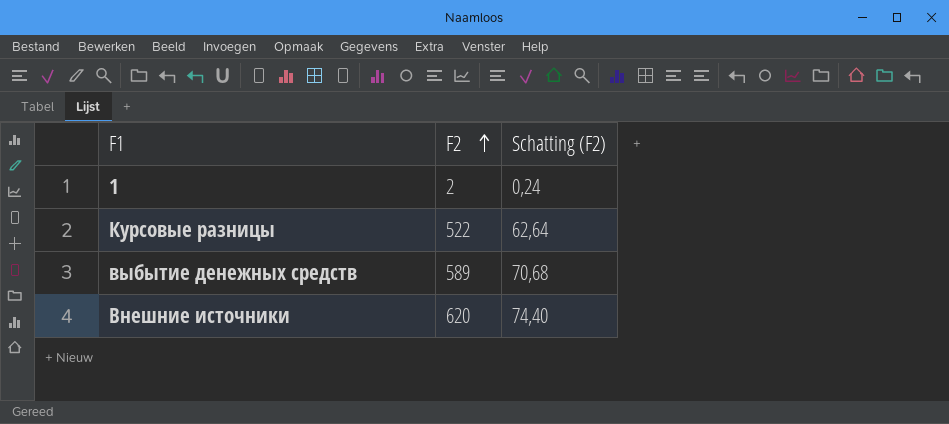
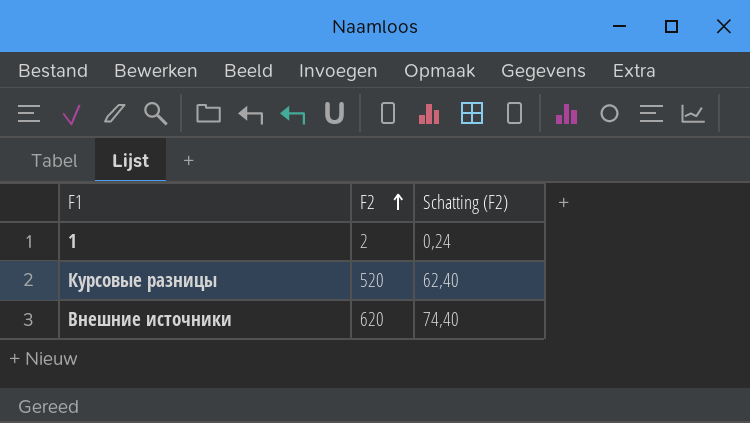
row выбытие денежных средств: 589 | 70,68 -> none
Курсовые разницы | F2: 522 -> 520
Курсовые разницы | Schatting (F2): 62,64 -> 62,40

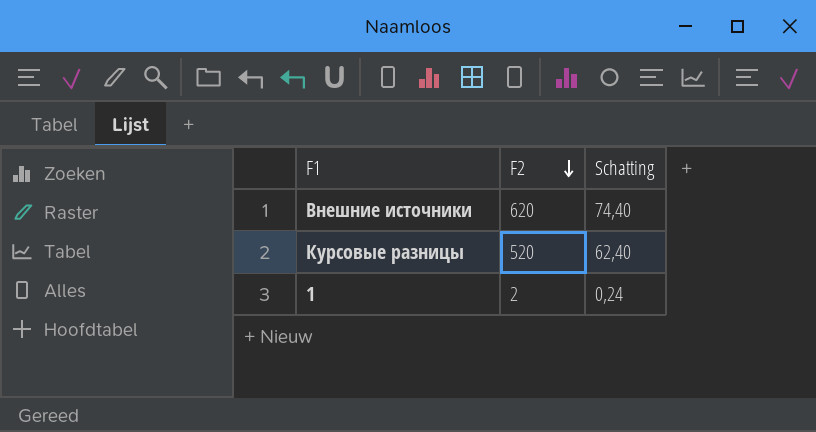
row order: F2 ascending -> F2 descending
column name: Schatting (F2) -> Schatting

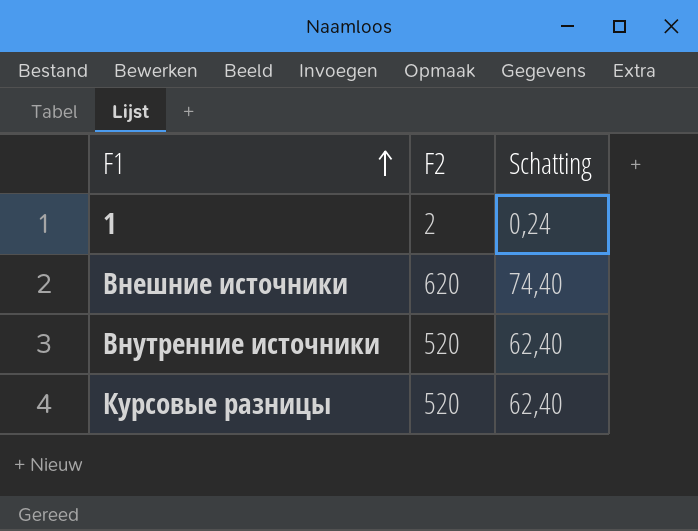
row order: F2 descending -> F1 ascending
row Внутренние источники: none -> 520 | 62,40

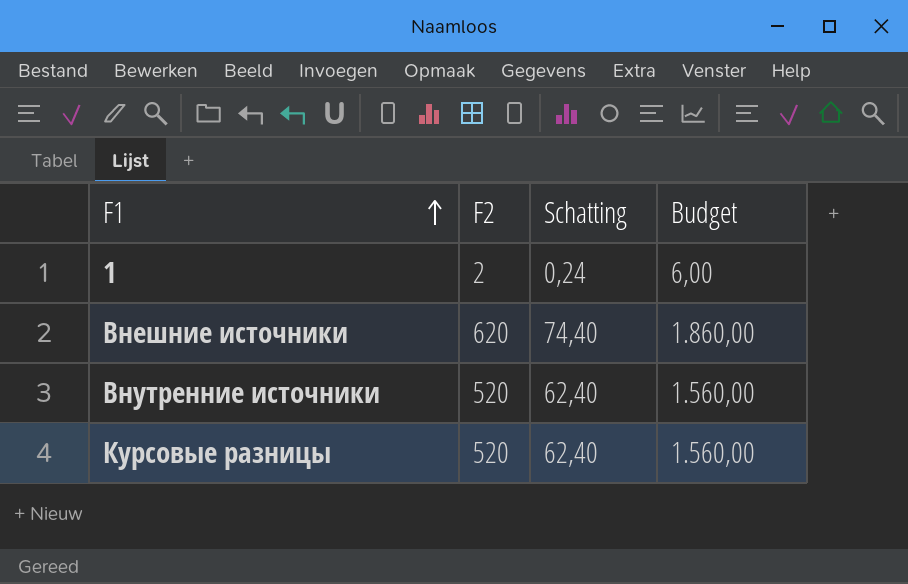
column Budget | formula: none -> [F2] * 3

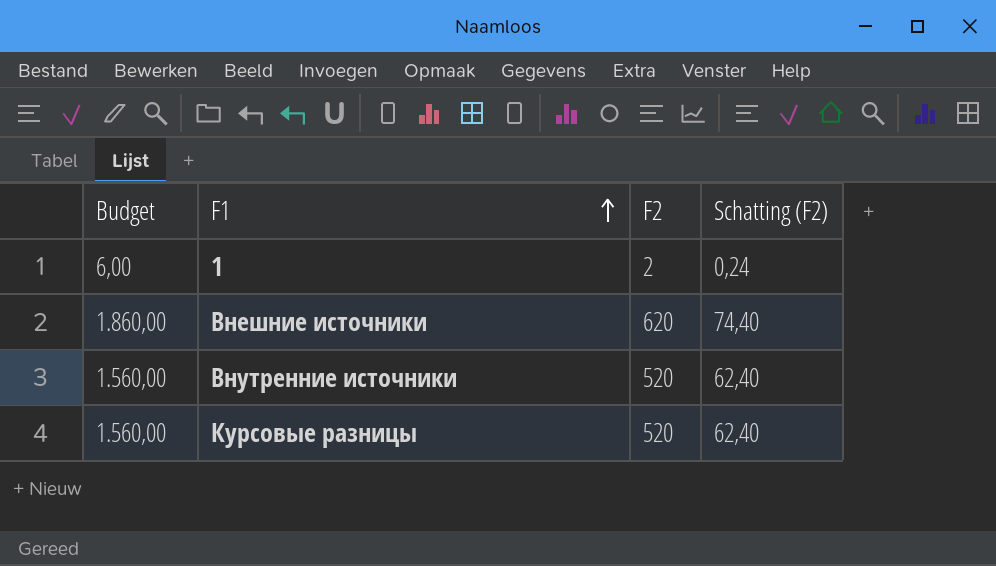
column Budget | position: 4 -> 1
column name: Schatting -> Schatting (F2)

